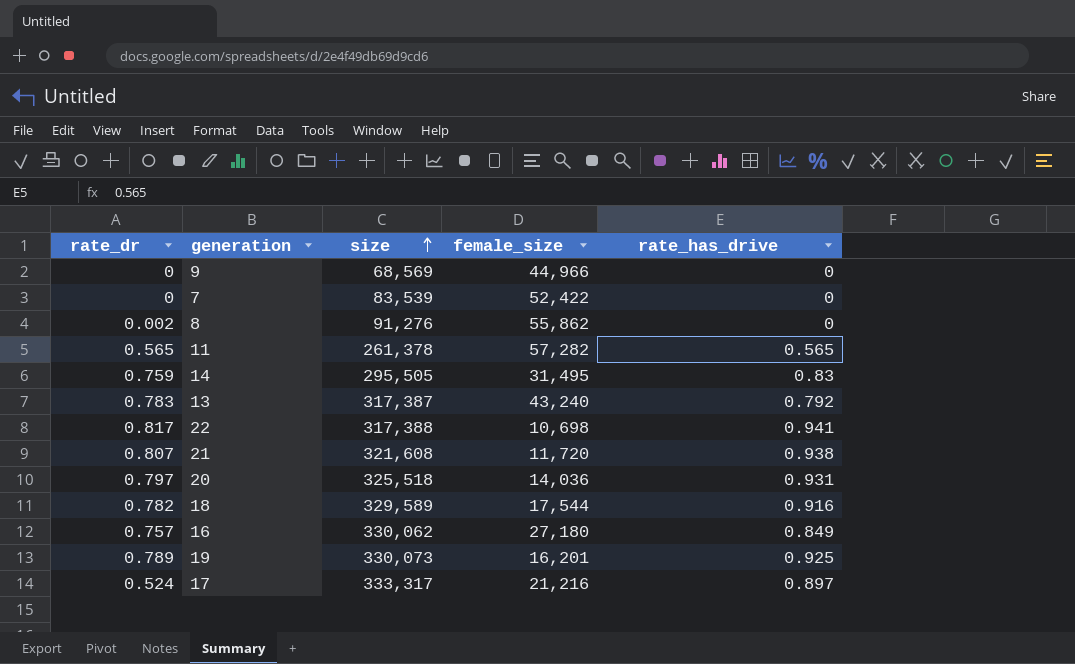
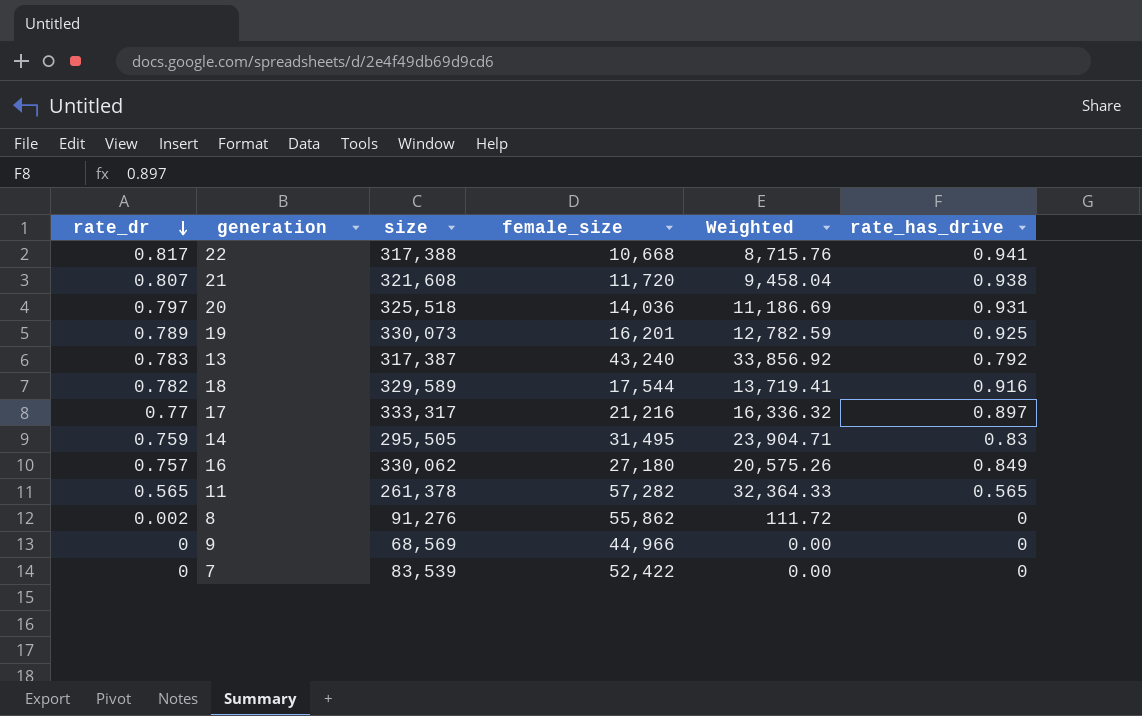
row order: size ascending -> rate_dr descending
column Weighted | formula: none -> [rate_dr] * [female_size]
22 | female_size: 10,698 -> 10,668
17 | rate_dr: 0.524 -> 0.77

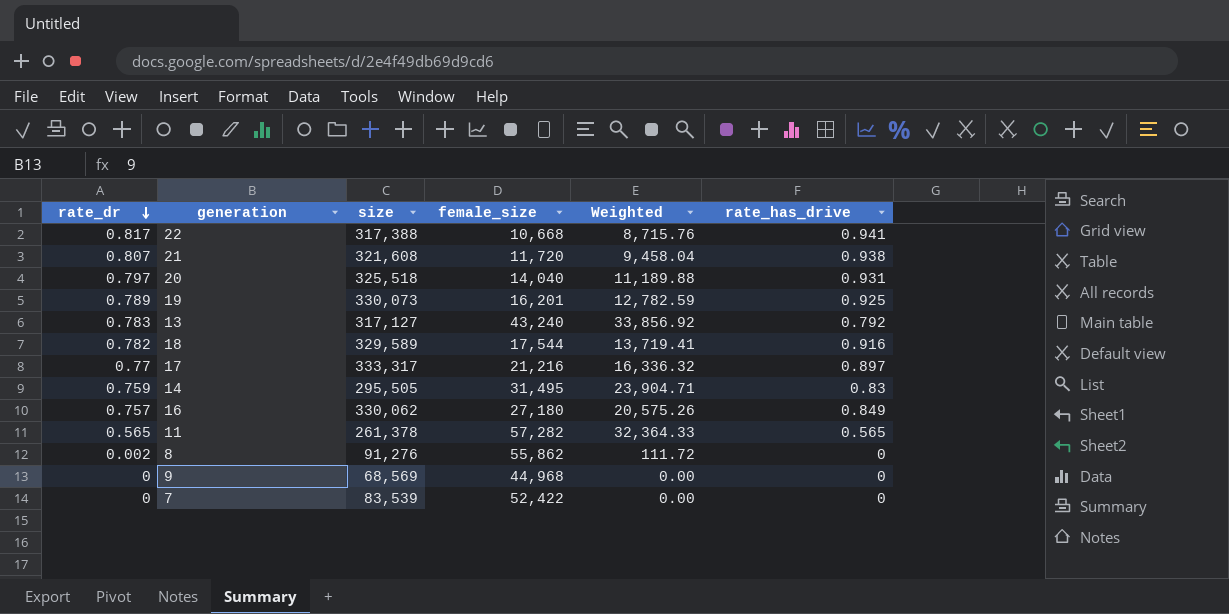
20 | female_size: 14,036 -> 14,040
20 | Weighted: 11,186.69 -> 11,189.88
13 | size: 317,387 -> 317,127
9 | female_size: 44,966 -> 44,968

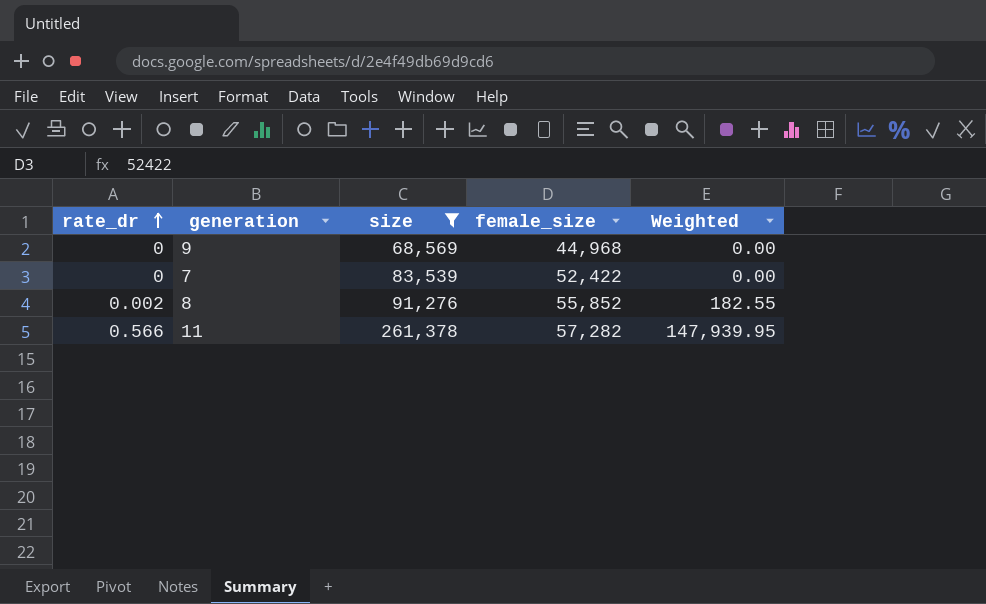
filter: none -> size <= 261,378
row order: rate_dr descending -> rate_dr ascending
column rate_has_drive | position: 6 -> none
column Weighted | formula: [rate_dr] * [female_size] -> [rate_dr] * [size]
8 | female_size: 55,862 -> 55,852
11 | rate_dr: 0.565 -> 0.566

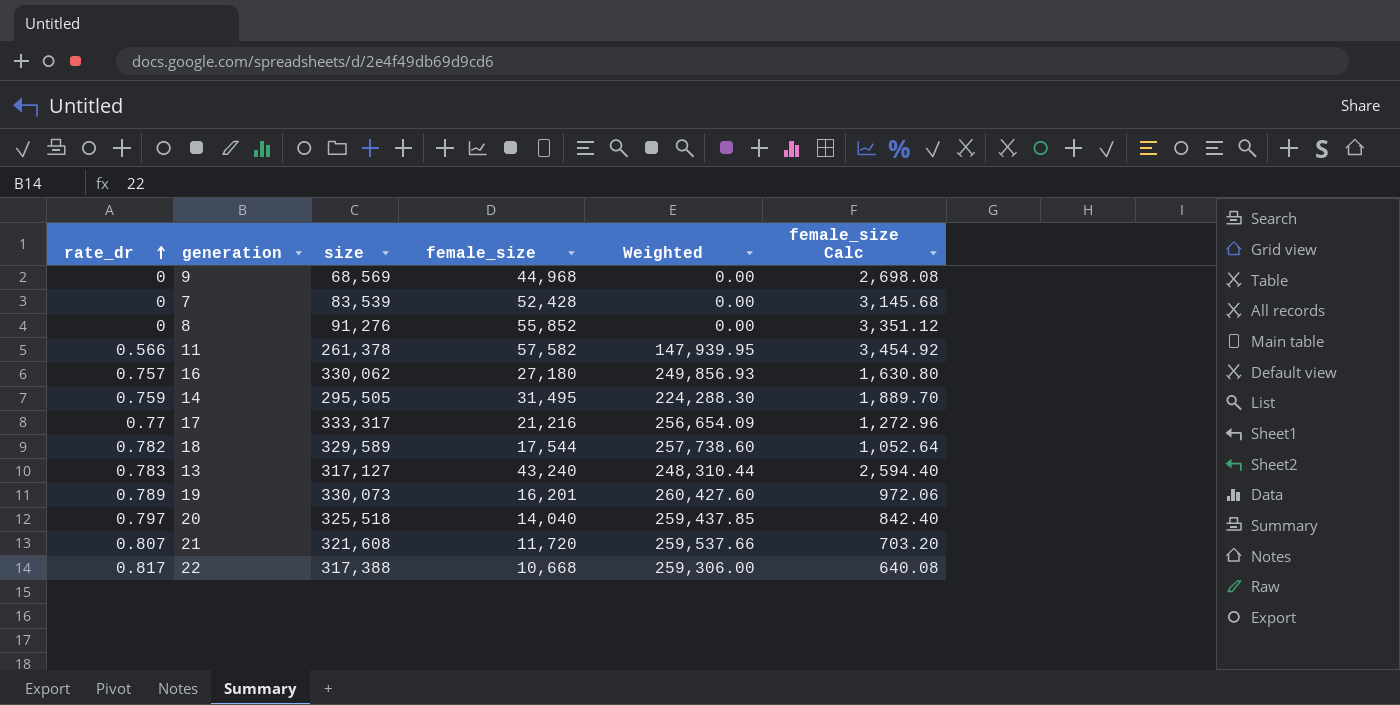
filter: size <= 261,378 -> none
column female_size Calc | formula: none -> [female_size] * 0.06
7 | female_size: 52,422 -> 52,428
8 | rate_dr: 0.002 -> 0
8 | Weighted: 182.55 -> 0.00
11 | female_size: 57,282 -> 57,582

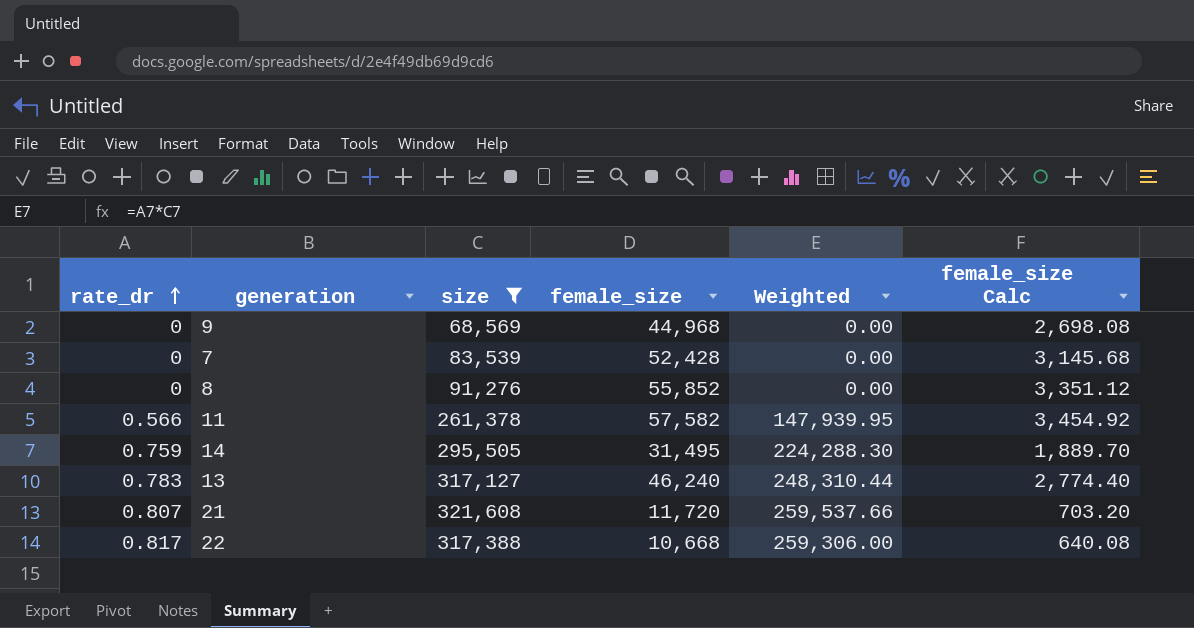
filter: none -> size <= 321,608
13 | female_size: 43,240 -> 46,240
13 | female_size Calc: 2,594.40 -> 2,774.40

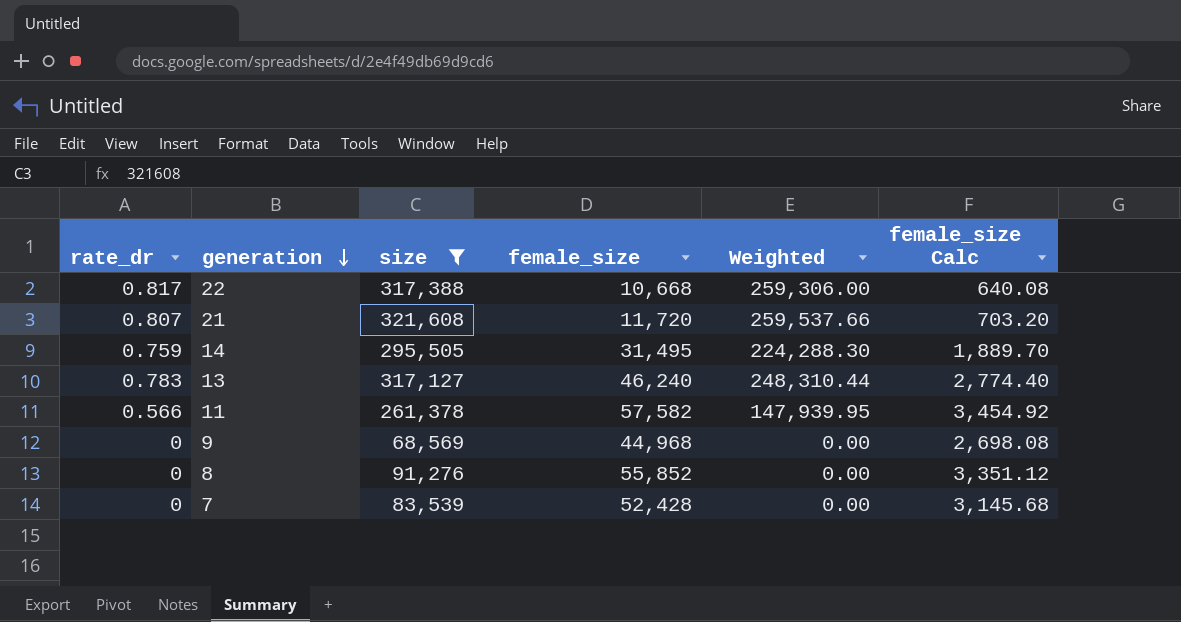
row order: rate_dr ascending -> generation descending

